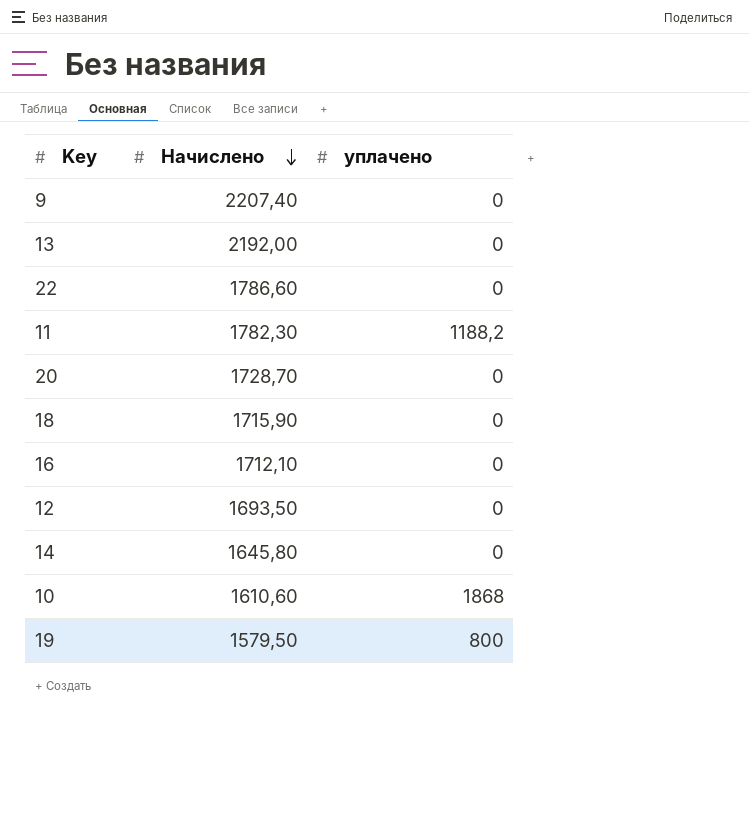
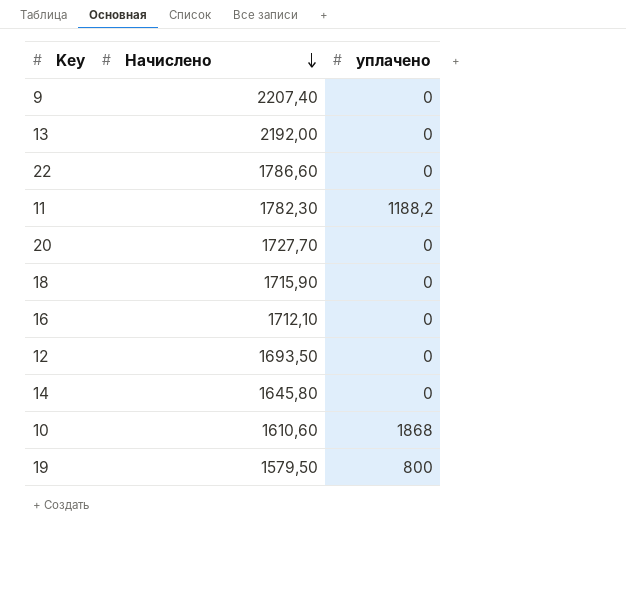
20 | Начислено: 1728,70 -> 1727,70

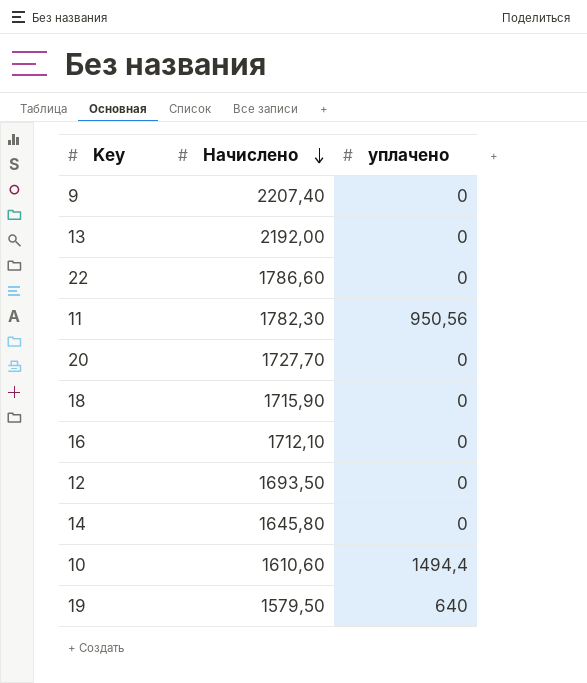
11 | уплачено: 1188,2 -> 950,56
10 | уплачено: 1868 -> 1494,4
19 | уплачено: 800 -> 640

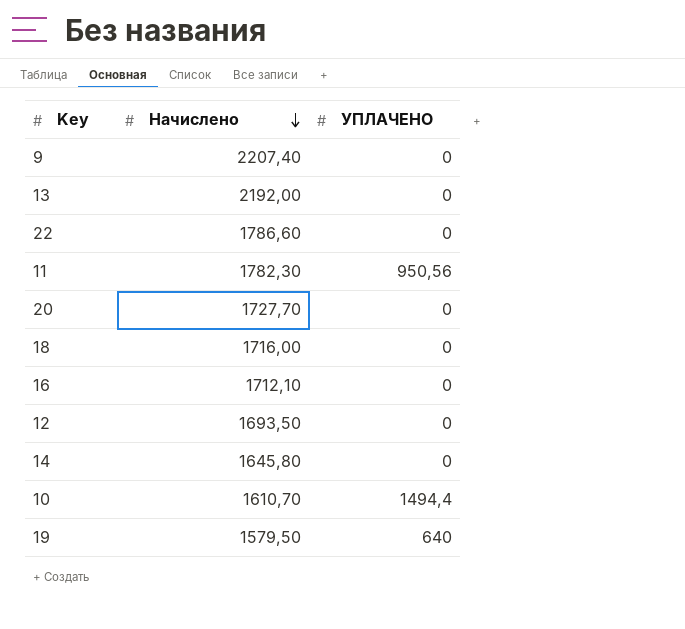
column name: уплачено -> УПЛАЧЕНО
18 | Начислено: 1715,90 -> 1716,00
10 | Начислено: 1610,60 -> 1610,70

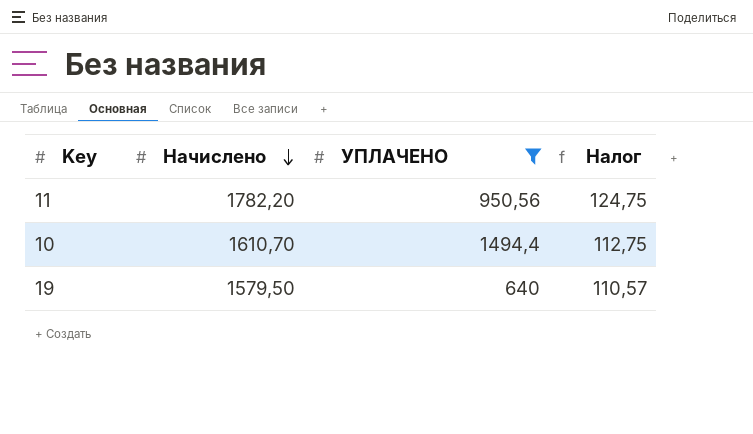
filter: none -> УПЛАЧЕНО != 0
column Налог | formula: none -> [Начислено] * 0,07
11 | Начислено: 1782,30 -> 1782,20

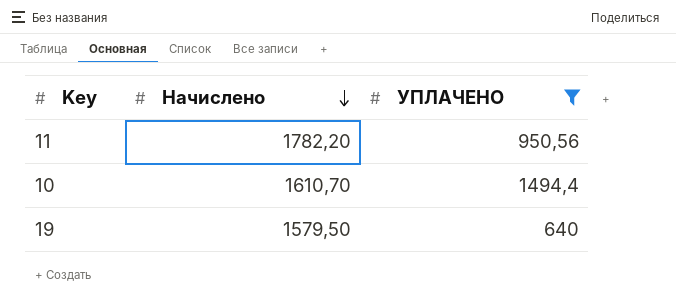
column Налог | formula: [Начислено] * 0,07 -> none

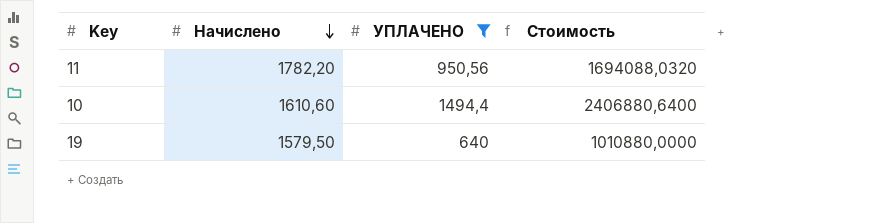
column Стоимость | formula: none -> [Начислено] * [УПЛАЧЕНО]
10 | Начислено: 1610,70 -> 1610,60

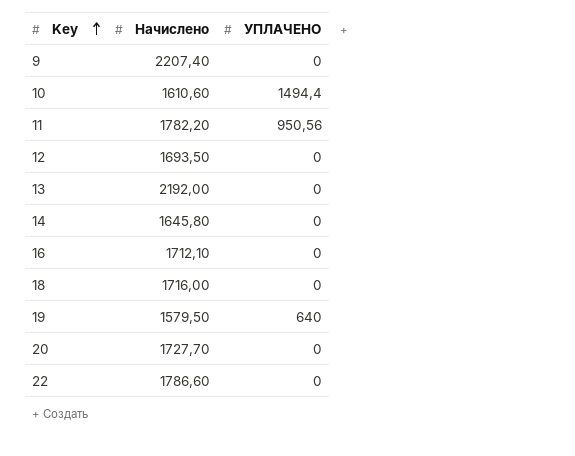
filter: УПЛАЧЕНО != 0 -> none
row order: Начислено descending -> Key ascending
column Стоимость | formula: [Начислено] * [УПЛАЧЕНО] -> none

